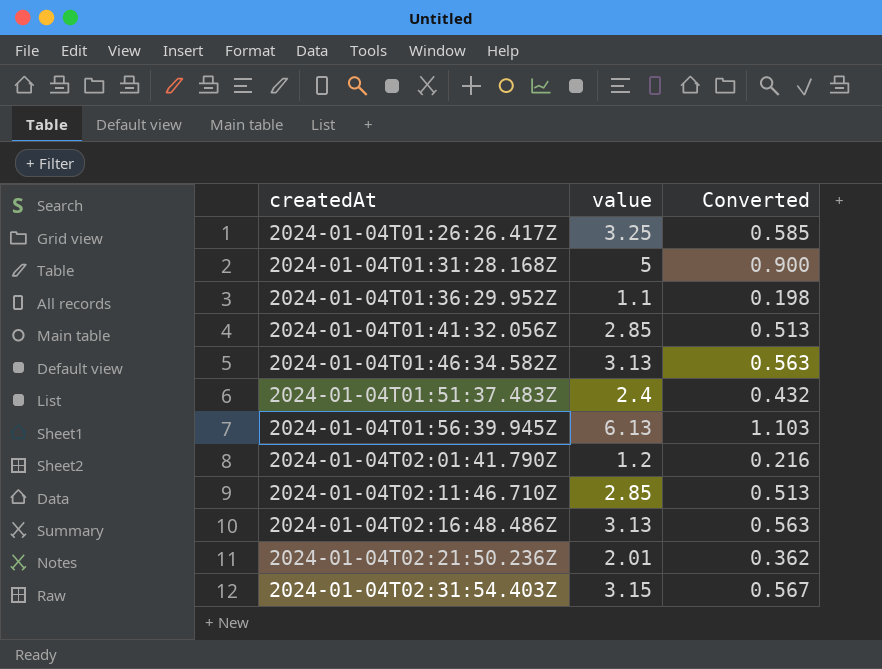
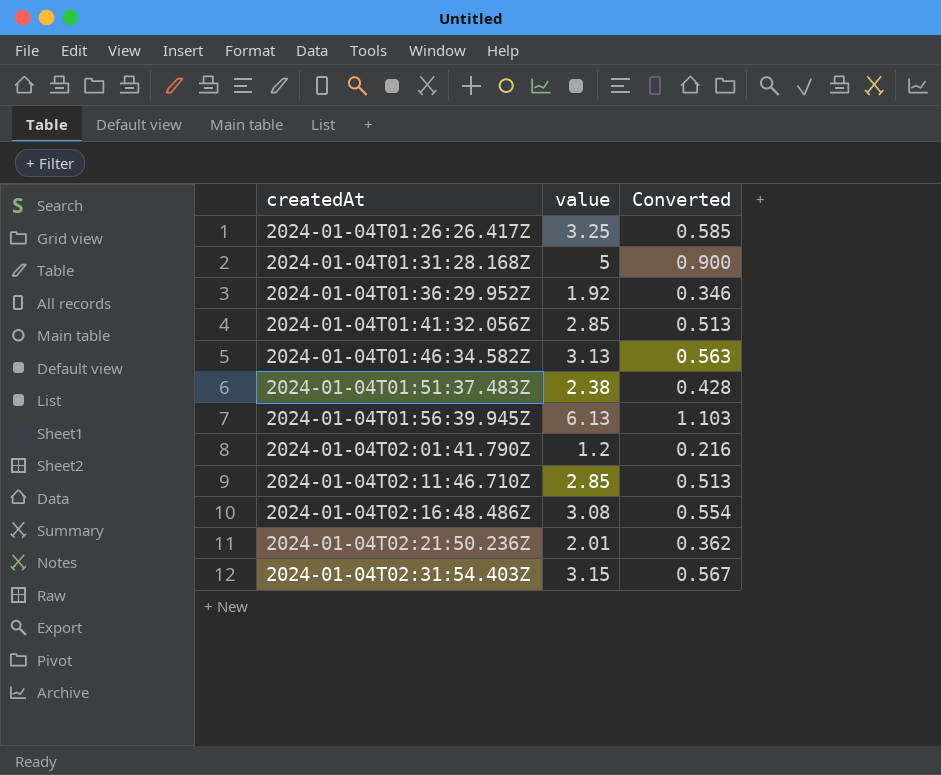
2024-01-04T01:36:29.952Z | value: 1.1 -> 1.92
2024-01-04T01:36:29.952Z | Converted: 0.198 -> 0.346
2024-01-04T01:51:37.483Z | value: 2.4 -> 2.38
2024-01-04T01:51:37.483Z | Converted: 0.432 -> 0.428
2024-01-04T02:16:48.486Z | value: 3.13 -> 3.08
2024-01-04T02:16:48.486Z | Converted: 0.563 -> 0.554

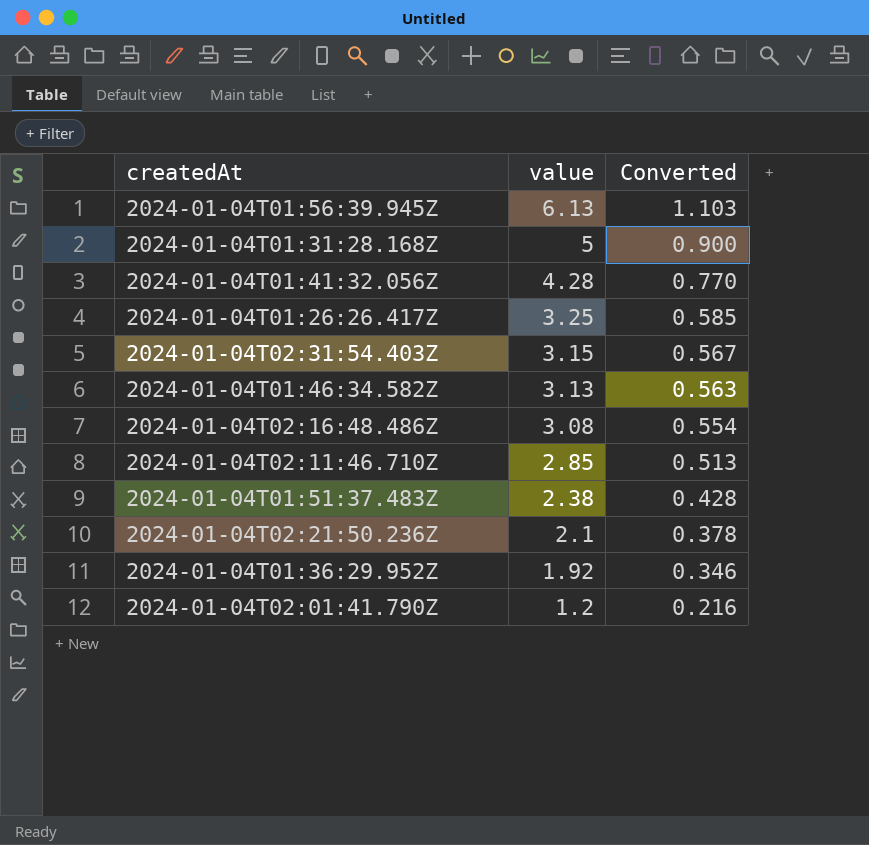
row order: createdAt ascending -> value descending
2024-01-04T01:41:32.056Z | value: 2.85 -> 4.28
2024-01-04T01:41:32.056Z | Converted: 0.513 -> 0.770
2024-01-04T02:21:50.236Z | value: 2.01 -> 2.1
2024-01-04T02:21:50.236Z | Converted: 0.362 -> 0.378

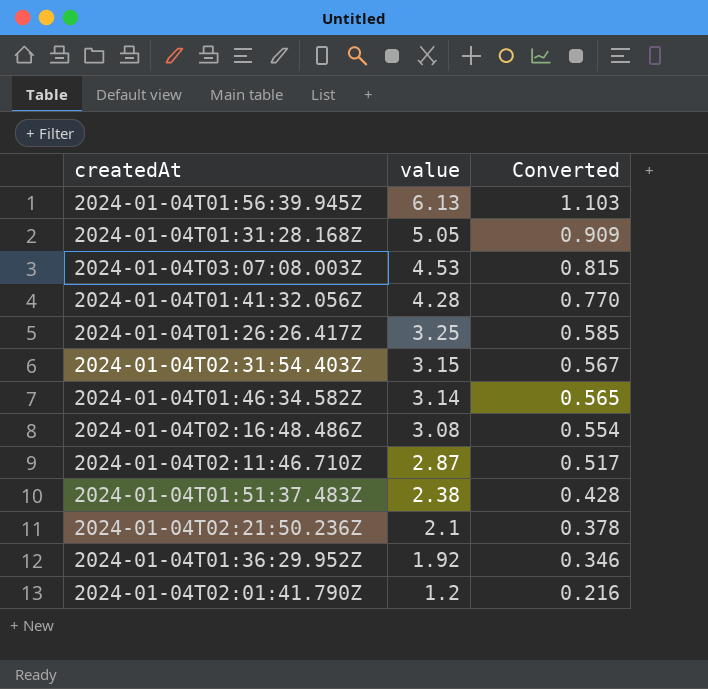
2024-01-04T01:31:28.168Z | value: 5 -> 5.05
2024-01-04T01:31:28.168Z | Converted: 0.900 -> 0.909
row 2024-01-04T03:07:08.003Z: none -> 4.53 | 0.815
2024-01-04T01:46:34.582Z | value: 3.13 -> 3.14
2024-01-04T01:46:34.582Z | Converted: 0.563 -> 0.565
2024-01-04T02:11:46.710Z | value: 2.85 -> 2.87
2024-01-04T02:11:46.710Z | Converted: 0.513 -> 0.517

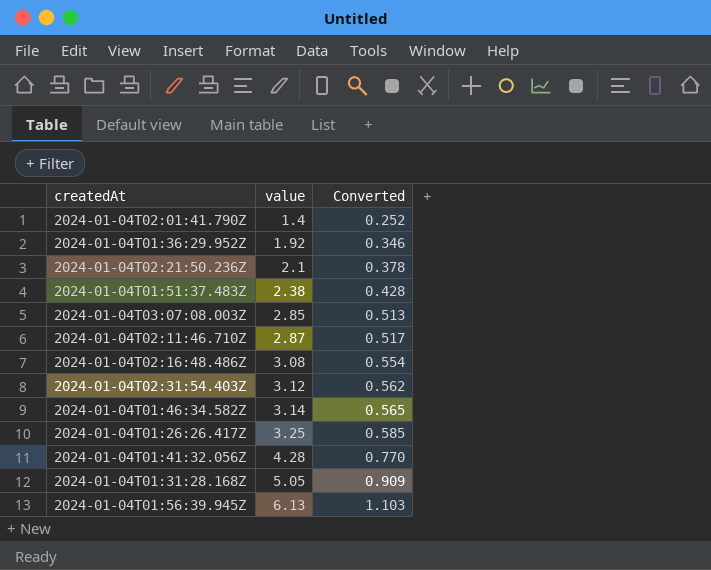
row order: value descending -> value ascending
2024-01-04T02:01:41.790Z | value: 1.2 -> 1.4
2024-01-04T02:01:41.790Z | Converted: 0.216 -> 0.252
2024-01-04T03:07:08.003Z | value: 4.53 -> 2.85
2024-01-04T03:07:08.003Z | Converted: 0.815 -> 0.513
2024-01-04T02:31:54.403Z | value: 3.15 -> 3.12
2024-01-04T02:31:54.403Z | Converted: 0.567 -> 0.562

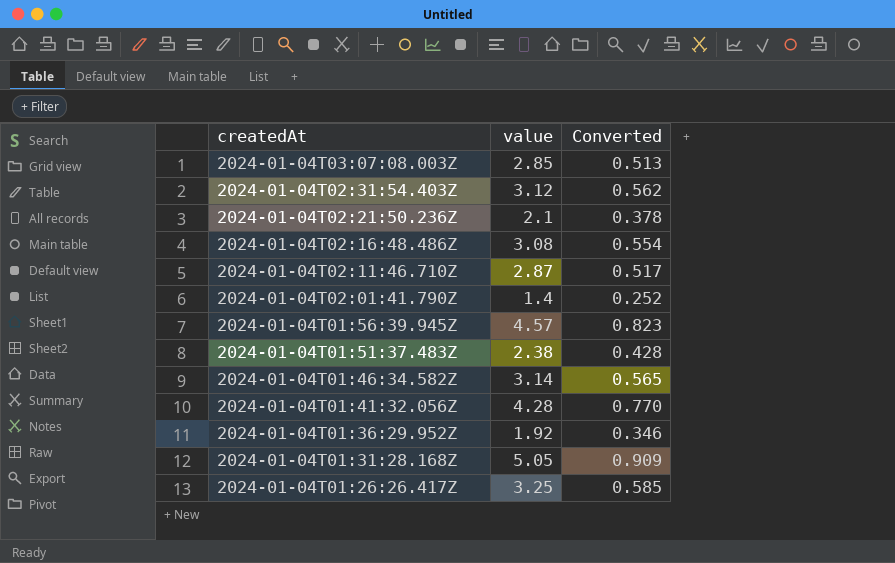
row order: value ascending -> createdAt descending
2024-01-04T01:56:39.945Z | value: 6.13 -> 4.57
2024-01-04T01:56:39.945Z | Converted: 1.103 -> 0.823

